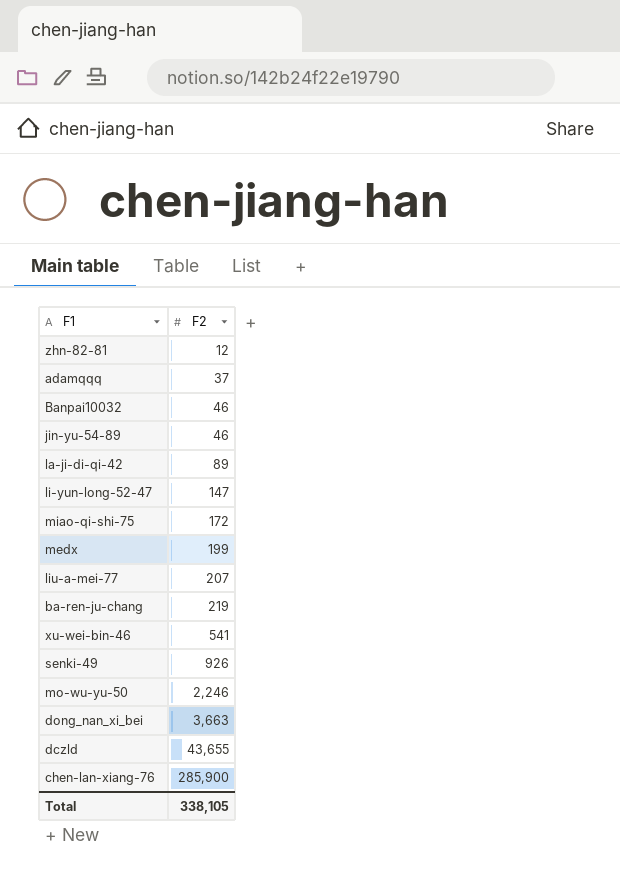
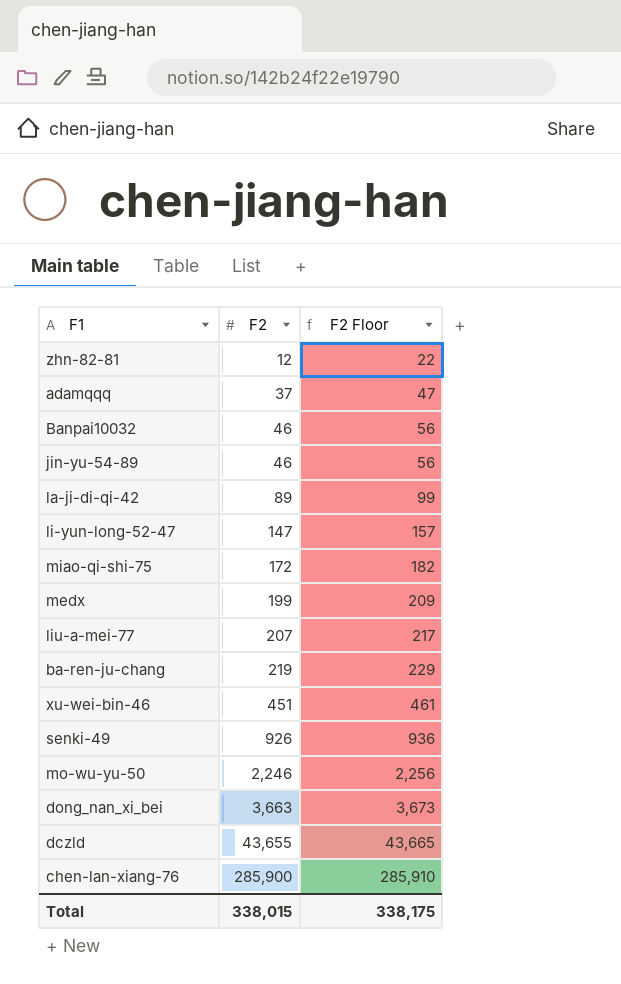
column F2 Floor | formula: none -> [F2] + 10
xu-wei-bin-46 | F2: 541 -> 451
Total | F2: 338,105 -> 338,015

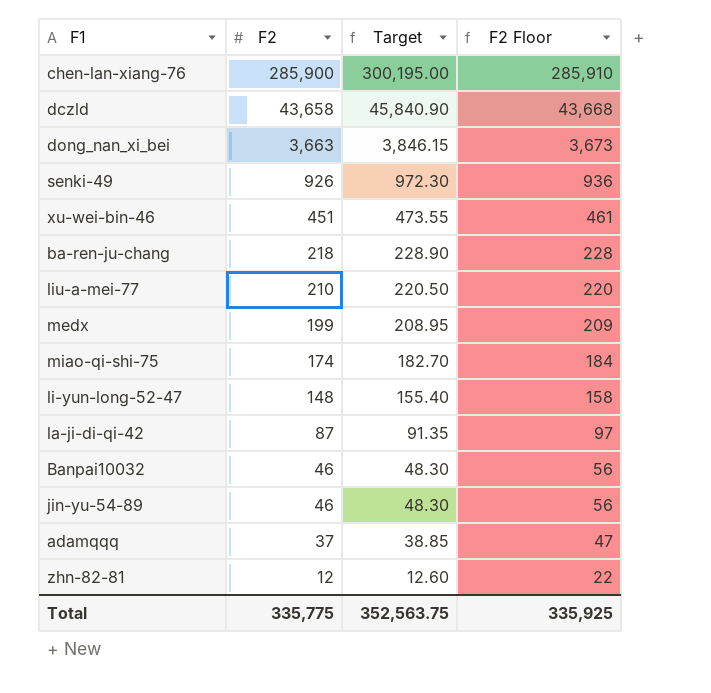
row order: F2 ascending -> F2 descending
column Target | formula: none -> [F2] * 1.05
row mo-wu-yu-50: 2,246 | 2,256 -> none
dczld | F2: 43,655 -> 43,658
dczld | F2 Floor: 43,665 -> 43,668
ba-ren-ju-chang | F2: 219 -> 218
ba-ren-ju-chang | F2 Floor: 229 -> 228
liu-a-mei-77 | F2: 207 -> 210
liu-a-mei-77 | F2 Floor: 217 -> 220
miao-qi-shi-75 | F2: 172 -> 174
miao-qi-shi-75 | F2 Floor: 182 -> 184
li-yun-long-52-47 | F2: 147 -> 148
li-yun-long-52-47 | F2 Floor: 157 -> 158
la-ji-di-qi-42 | F2: 89 -> 87
la-ji-di-qi-42 | F2 Floor: 99 -> 97
Total | F2: 338,015 -> 335,775
Total | F2 Floor: 338,175 -> 335,925

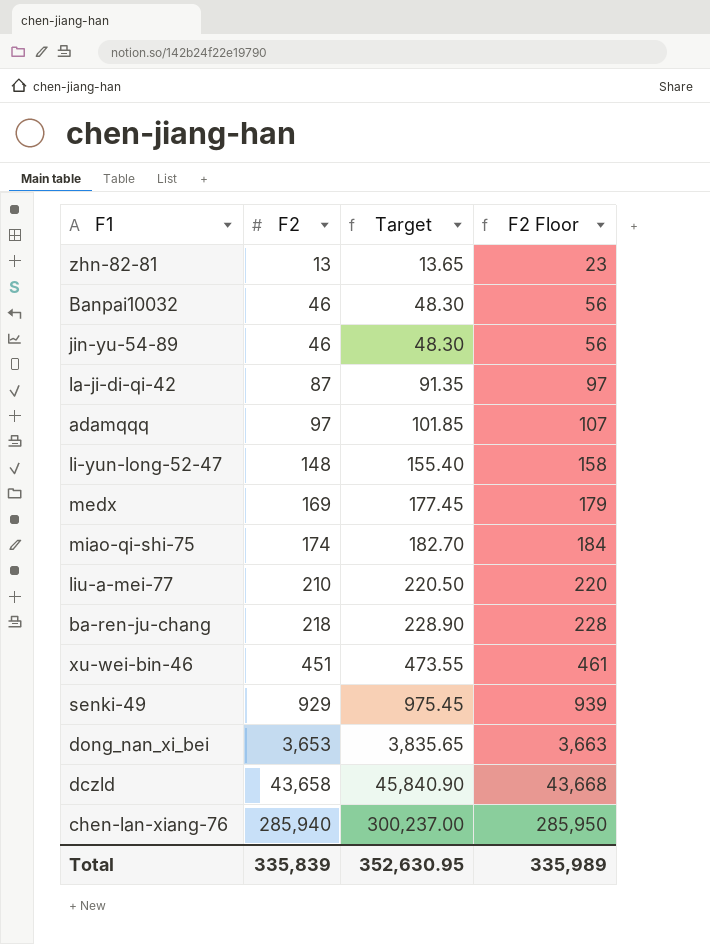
row order: F2 descending -> F2 ascending
zhn-82-81 | F2: 12 -> 13
zhn-82-81 | Target: 12.60 -> 13.65
zhn-82-81 | F2 Floor: 22 -> 23
adamqqq | F2: 37 -> 97
adamqqq | Target: 38.85 -> 101.85
adamqqq | F2 Floor: 47 -> 107
medx | F2: 199 -> 169
medx | Target: 208.95 -> 177.45
medx | F2 Floor: 209 -> 179
senki-49 | F2: 926 -> 929
senki-49 | Target: 972.30 -> 975.45
senki-49 | F2 Floor: 936 -> 939
dong_nan_xi_bei | F2: 3,663 -> 3,653
dong_nan_xi_bei | Target: 3,846.15 -> 3,835.65
dong_nan_xi_bei | F2 Floor: 3,673 -> 3,663
chen-lan-xiang-76 | F2: 285,900 -> 285,940
chen-lan-xiang-76 | Target: 300,195.00 -> 300,237.00
chen-lan-xiang-76 | F2 Floor: 285,910 -> 285,950
Total | F2: 335,775 -> 335,839
Total | Target: 352,563.75 -> 352,630.95
Total | F2 Floor: 335,925 -> 335,989

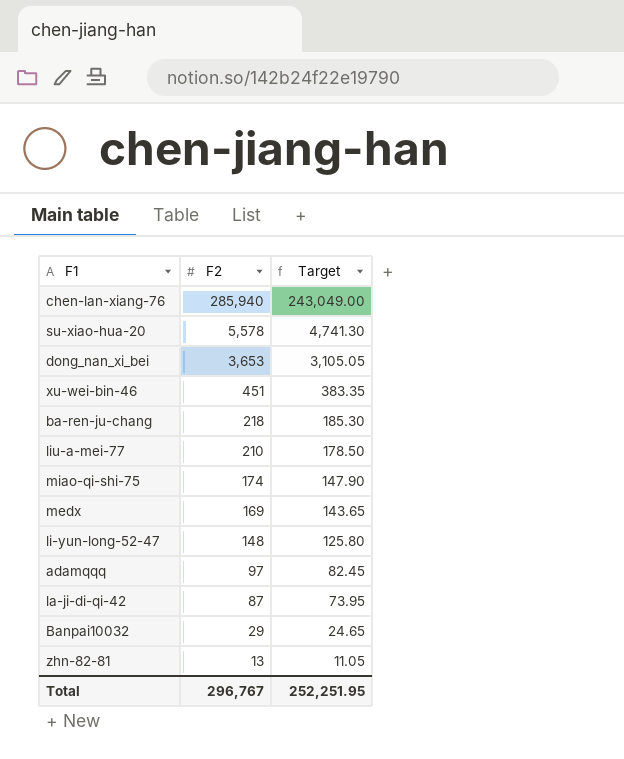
row order: F2 ascending -> F2 descending
column F2 Floor | formula: [F2] + 10 -> none
column Target | formula: [F2] * 1.05 -> [F2] * 0.85
row jin-yu-54-89: 46 | 48.30 | 56 -> none
row senki-49: 929 | 975.45 | 939 -> none
row dczld: 43,658 | 45,840.90 | 43,668 -> none
row su-xiao-hua-20: none -> 5,578 | 4,741.30
Banpai10032 | F2: 46 -> 29
Total | F2: 335,839 -> 296,767
Total | Target: 352,630.95 -> 252,251.95

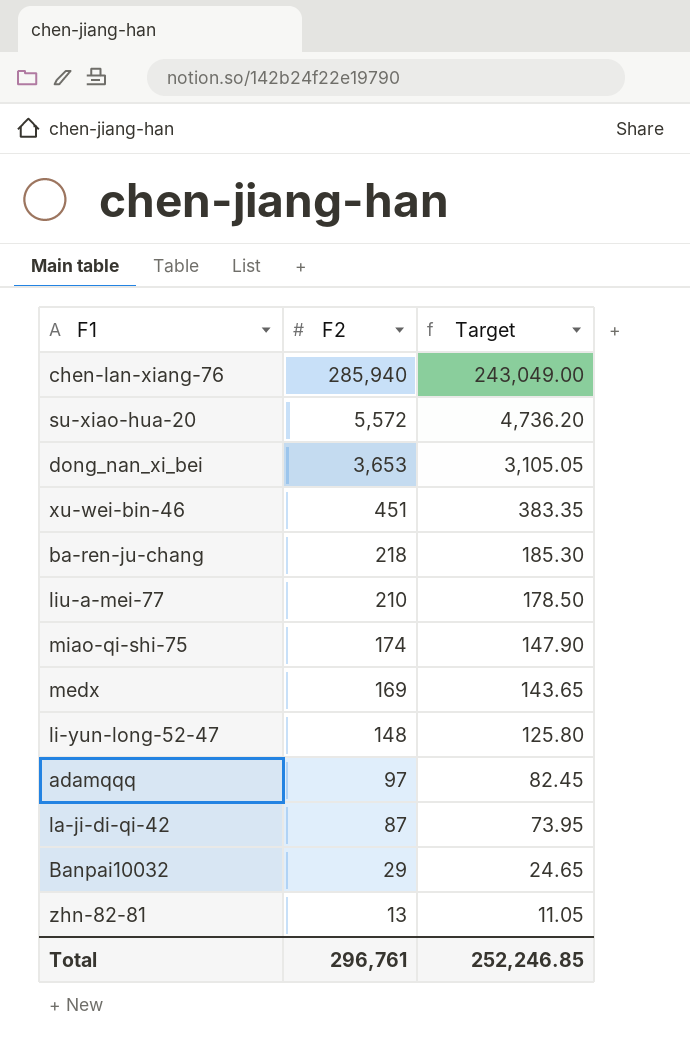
su-xiao-hua-20 | F2: 5,578 -> 5,572
su-xiao-hua-20 | Target: 4,741.30 -> 4,736.20
Total | F2: 296,767 -> 296,761
Total | Target: 252,251.95 -> 252,246.85

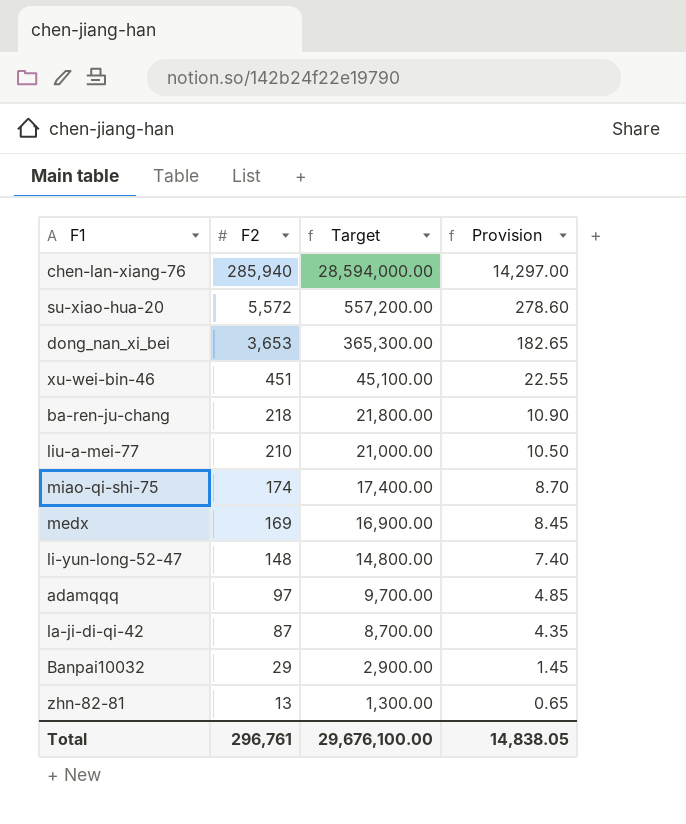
column Target | formula: [F2] * 0.85 -> [F2] * 100
column Provision | formula: none -> [F2] * 0.05
Total | Target: 252,246.85 -> 29,676,100.00

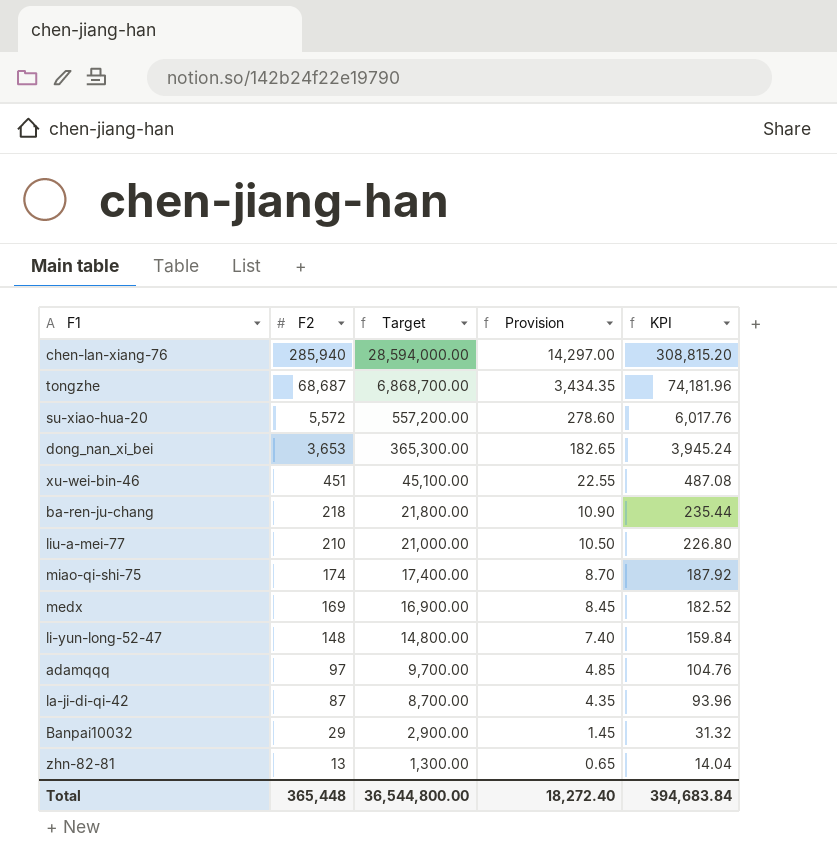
column KPI | formula: none -> [F2] * 1.08
row tongzhe: none -> 68,687 | 6,868,700.00 | 3,434.35 | 74,181.96
Total | F2: 296,761 -> 365,448
Total | Target: 29,676,100.00 -> 36,544,800.00
Total | Provision: 14,838.05 -> 18,272.40

